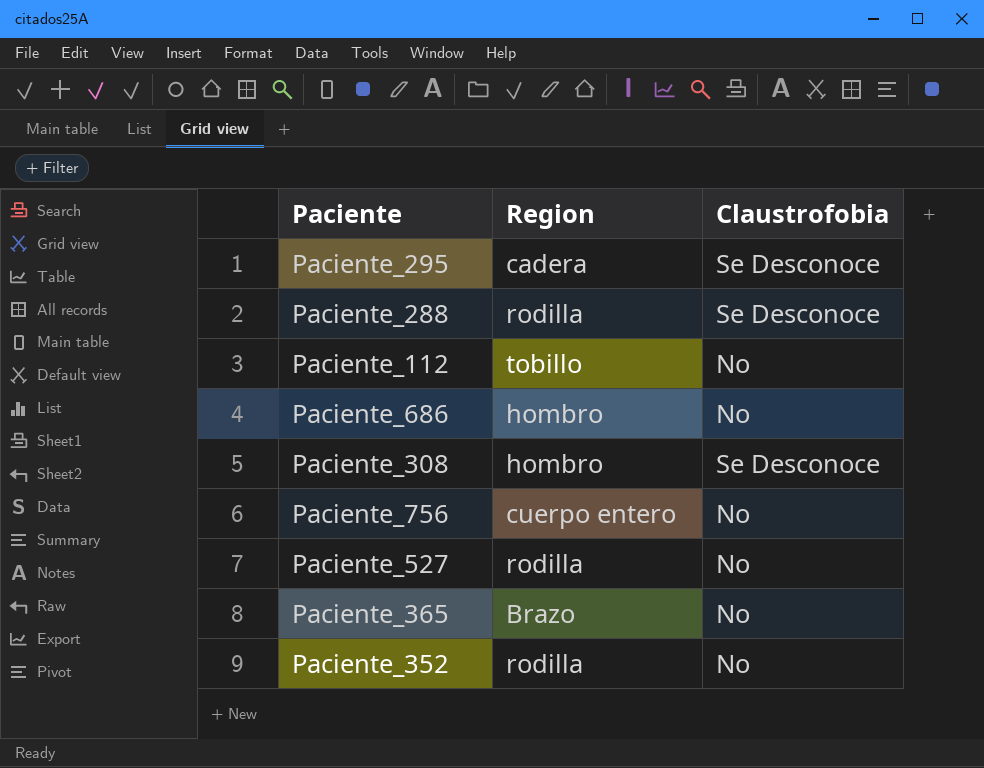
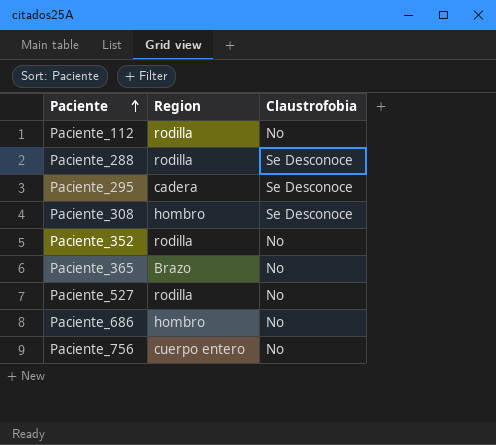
row order: none -> Paciente ascending
Paciente_112 | Region: tobillo -> rodilla

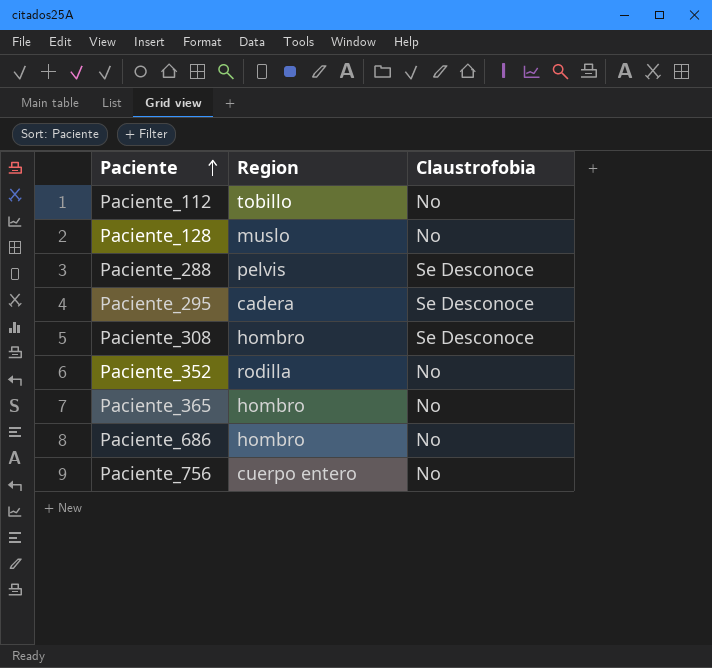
row Paciente_527: rodilla | No -> none
Paciente_112 | Region: rodilla -> tobillo
row Paciente_128: none -> muslo | No
Paciente_288 | Region: rodilla -> pelvis
Paciente_365 | Region: Brazo -> hombro

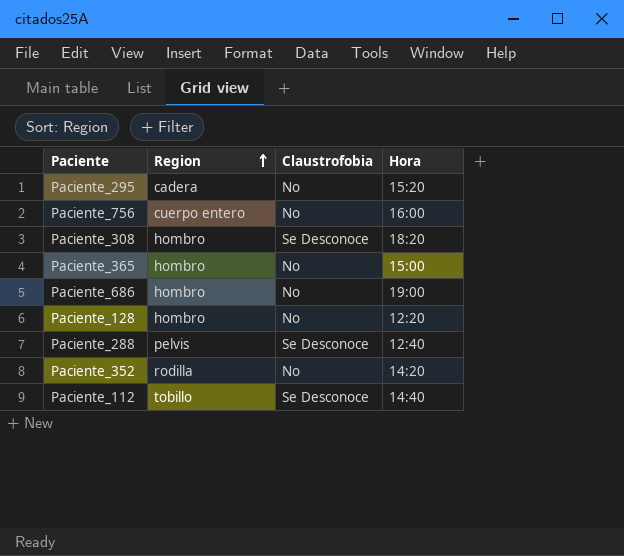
row order: Paciente ascending -> Region ascending
column Hora | position: none -> 4
Paciente_295 | Claustrofobia: Se Desconoce -> No
Paciente_128 | Region: muslo -> hombro
Paciente_112 | Claustrofobia: No -> Se Desconoce

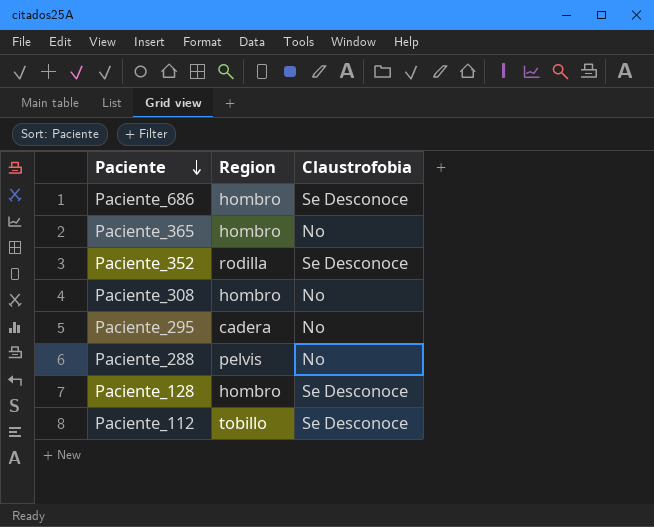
row order: Region ascending -> Paciente descending
column Hora | position: 4 -> none
row Paciente_756: cuerpo entero | No | 16:00 -> none
Paciente_686 | Claustrofobia: No -> Se Desconoce
Paciente_352 | Claustrofobia: No -> Se Desconoce
Paciente_308 | Claustrofobia: Se Desconoce -> No
Paciente_288 | Claustrofobia: Se Desconoce -> No
Paciente_128 | Claustrofobia: No -> Se Desconoce

